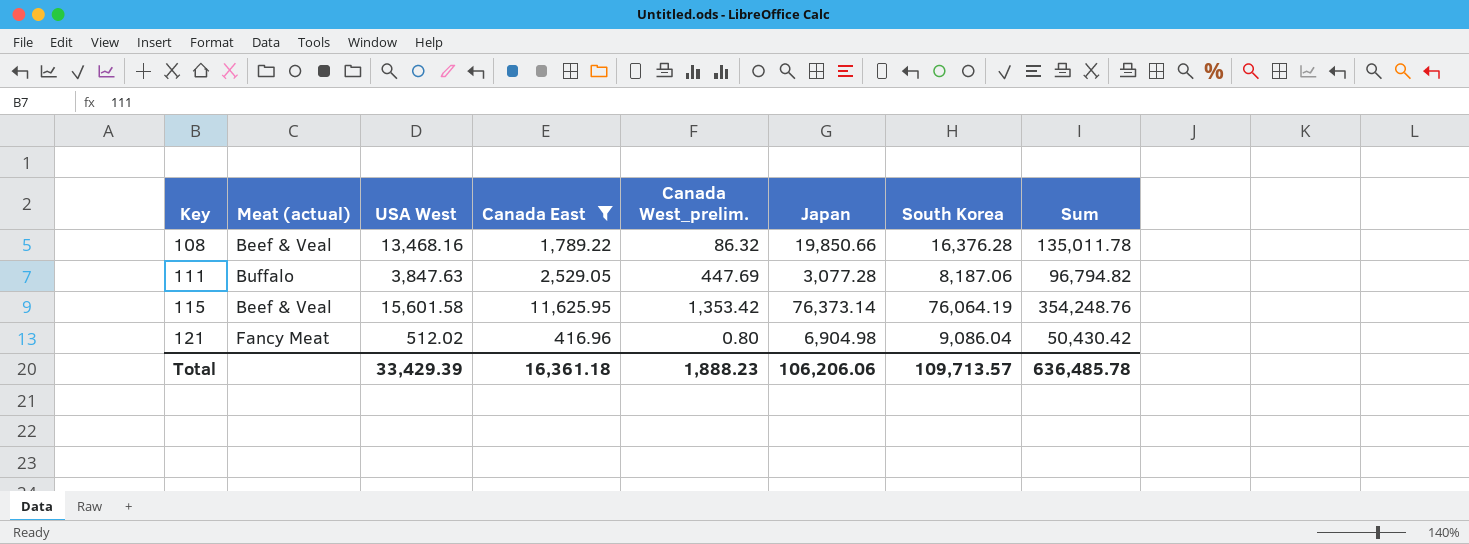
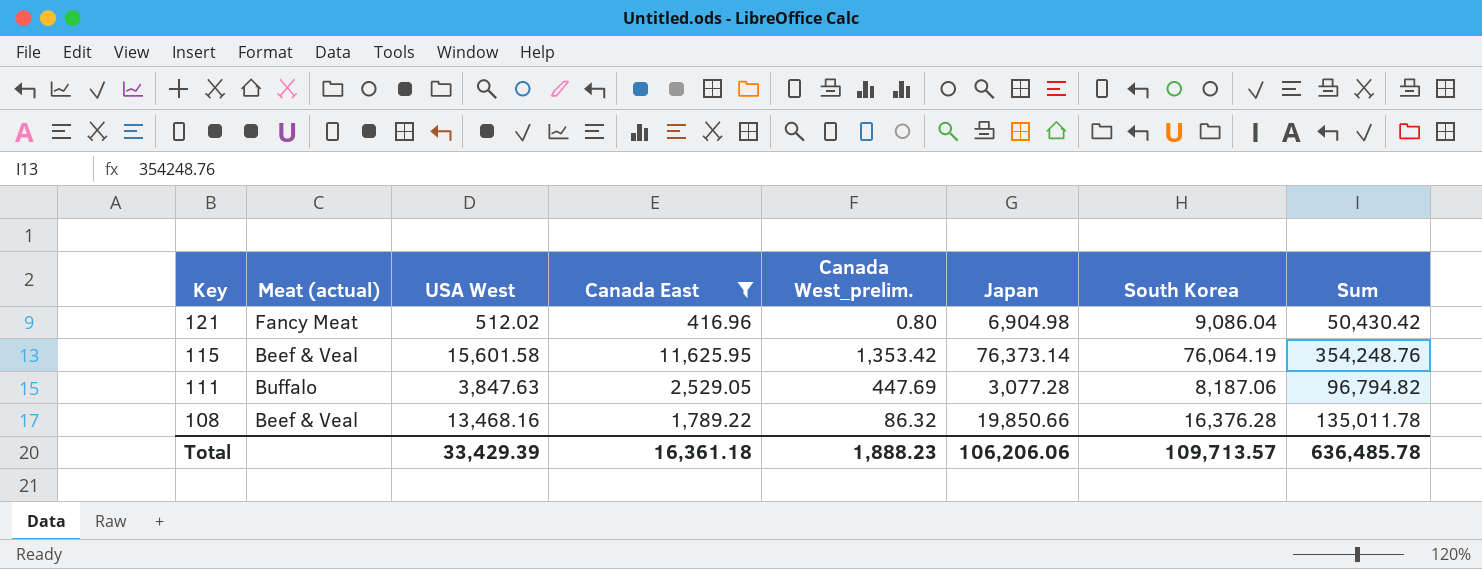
row order: Key ascending -> Key descending

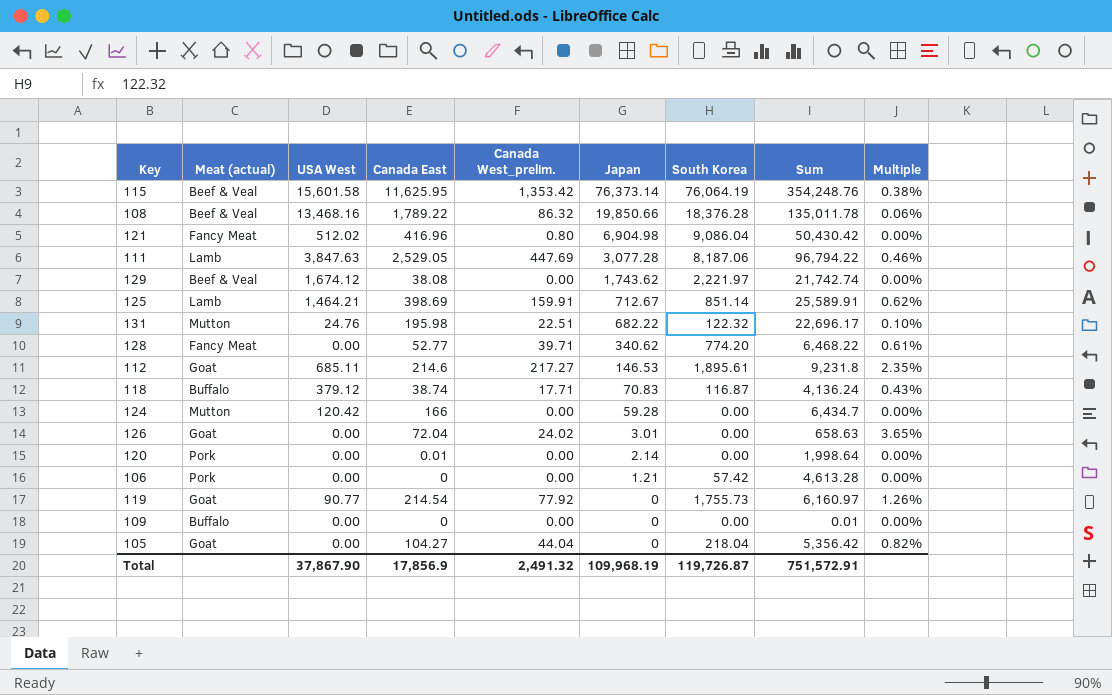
filter: Canada East >= 416.96 -> none
row order: Key descending -> Japan descending
column Multiple | formula: none -> [Canada West_prelim.] / [Sum]
108 | South Korea: 16,376.28 -> 18,376.28
111 | Meat (actual): Buffalo -> Lamb
111 | Sum: 96,794.82 -> 96,794.22
Total | USA West: 33,429.39 -> 37,867.90
Total | Canada East: 16,361.18 -> 17,856.9
Total | Canada West_prelim.: 1,888.23 -> 2,491.32
Total | Japan: 106,206.06 -> 109,968.19
Total | South Korea: 109,713.57 -> 119,726.87
Total | Sum: 636,485.78 -> 751,572.91

